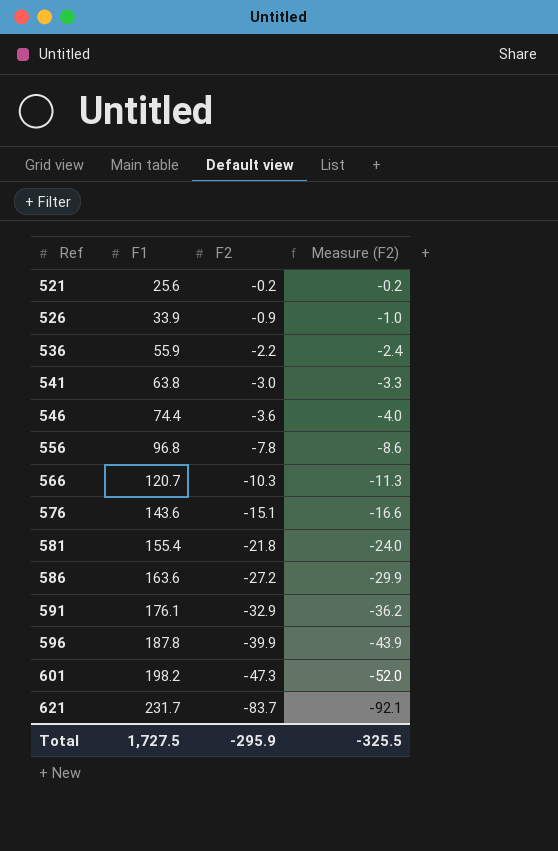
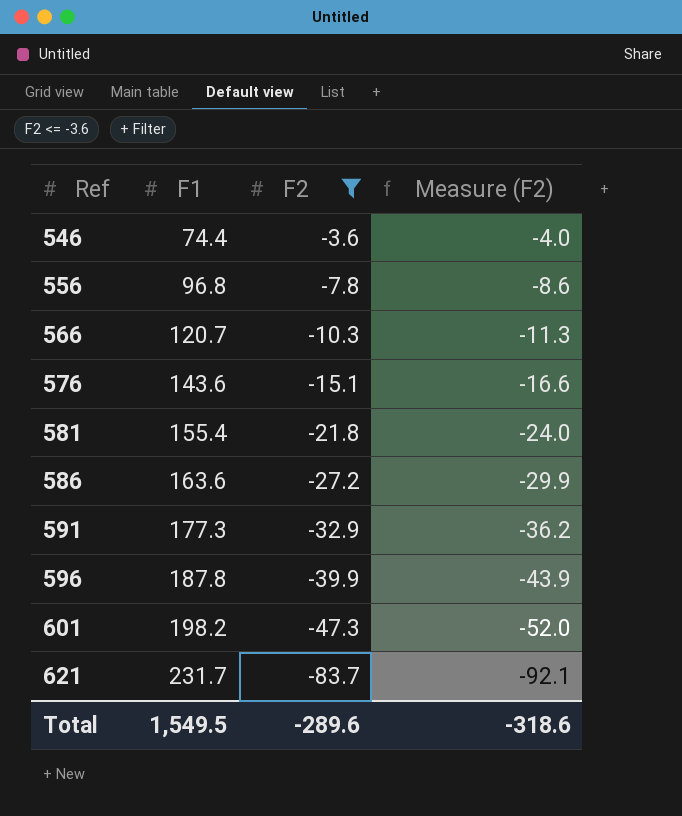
filter: none -> F2 <= -3.6
591 | F1: 176.1 -> 177.3
Total | F1: 1,727.5 -> 1,549.5
Total | F2: -295.9 -> -289.6
Total | Measure (F2): -325.5 -> -318.6

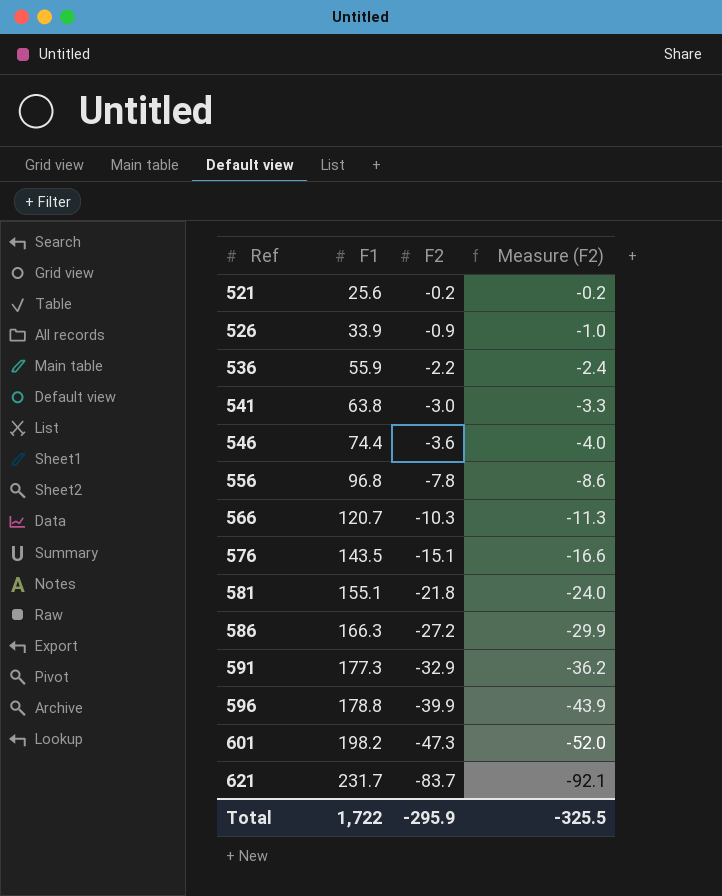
filter: F2 <= -3.6 -> none
576 | F1: 143.6 -> 143.5
581 | F1: 155.4 -> 155.1
586 | F1: 163.6 -> 166.3
596 | F1: 187.8 -> 178.8
Total | F1: 1,549.5 -> 1,722
Total | F2: -289.6 -> -295.9
Total | Measure (F2): -318.6 -> -325.5

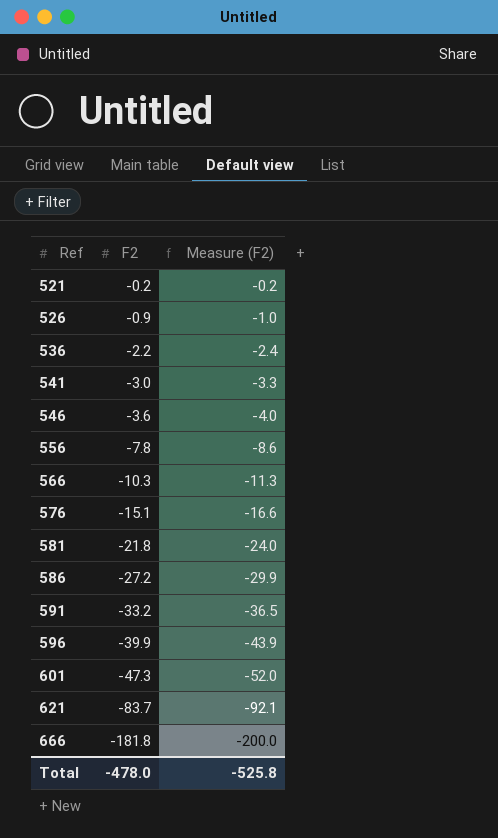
column F1 | position: 2 -> none
591 | F2: -32.9 -> -33.2
591 | Measure (F2): -36.2 -> -36.5
row 666: none -> -181.8 | -200.0
Total | F2: -295.9 -> -478.0
Total | Measure (F2): -325.5 -> -525.8

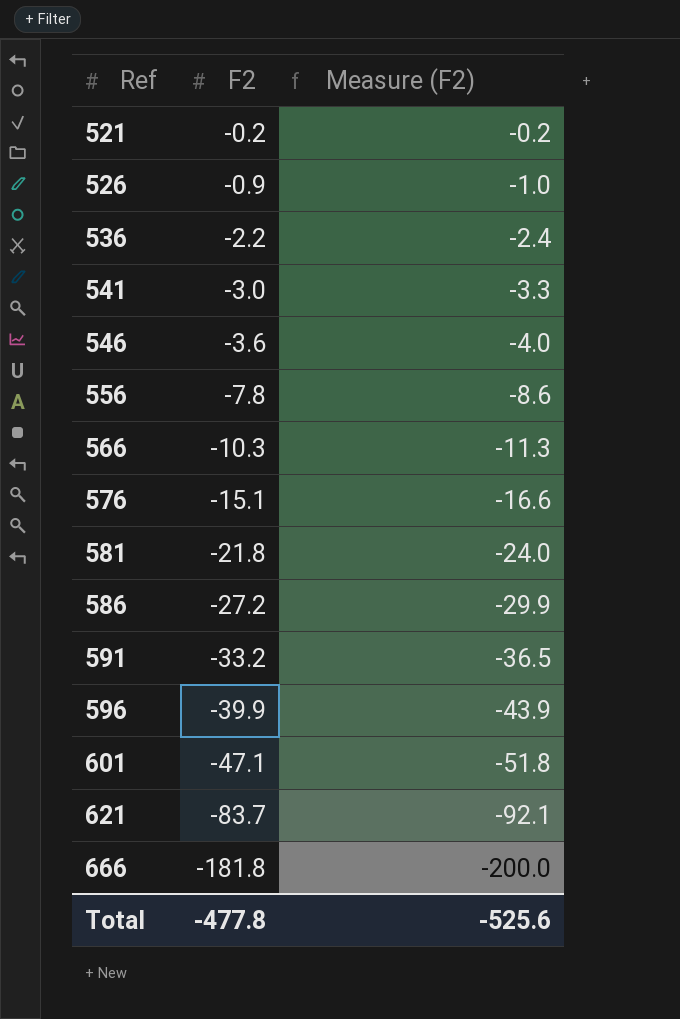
601 | F2: -47.3 -> -47.1
601 | Measure (F2): -52.0 -> -51.8
Total | F2: -478.0 -> -477.8
Total | Measure (F2): -525.8 -> -525.6

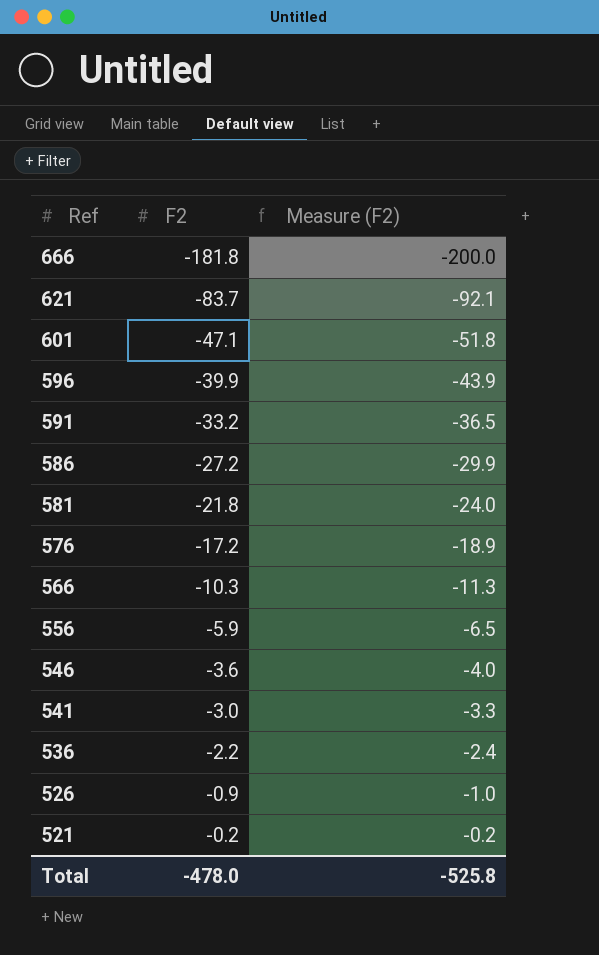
row order: Ref ascending -> Ref descending
576 | F2: -15.1 -> -17.2
576 | Measure (F2): -16.6 -> -18.9
556 | F2: -7.8 -> -5.9
556 | Measure (F2): -8.6 -> -6.5
Total | F2: -477.8 -> -478.0
Total | Measure (F2): -525.6 -> -525.8

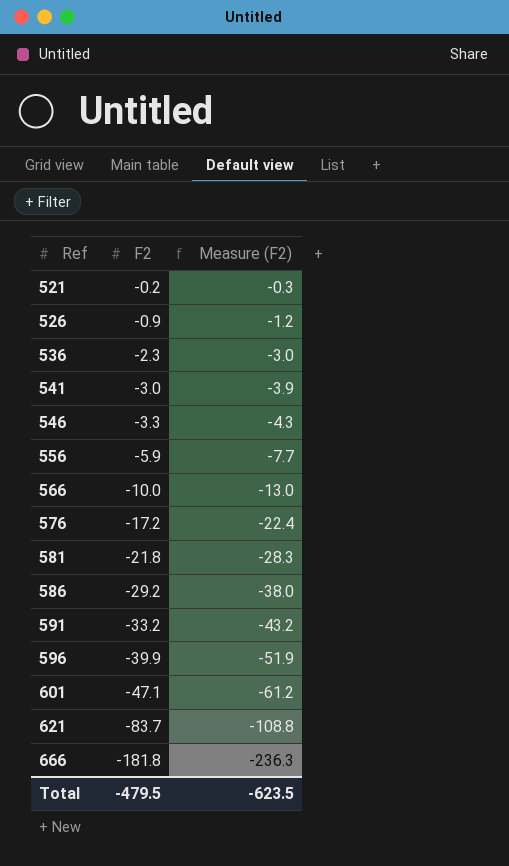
row order: Ref descending -> Ref ascending
column Measure (F2) | formula: [F2] * 1.1 -> [F2] * 1.3
536 | F2: -2.2 -> -2.3
546 | F2: -3.6 -> -3.3
566 | F2: -10.3 -> -10.0
586 | F2: -27.2 -> -29.2
Total | F2: -478.0 -> -479.5
Total | Measure (F2): -525.8 -> -623.5

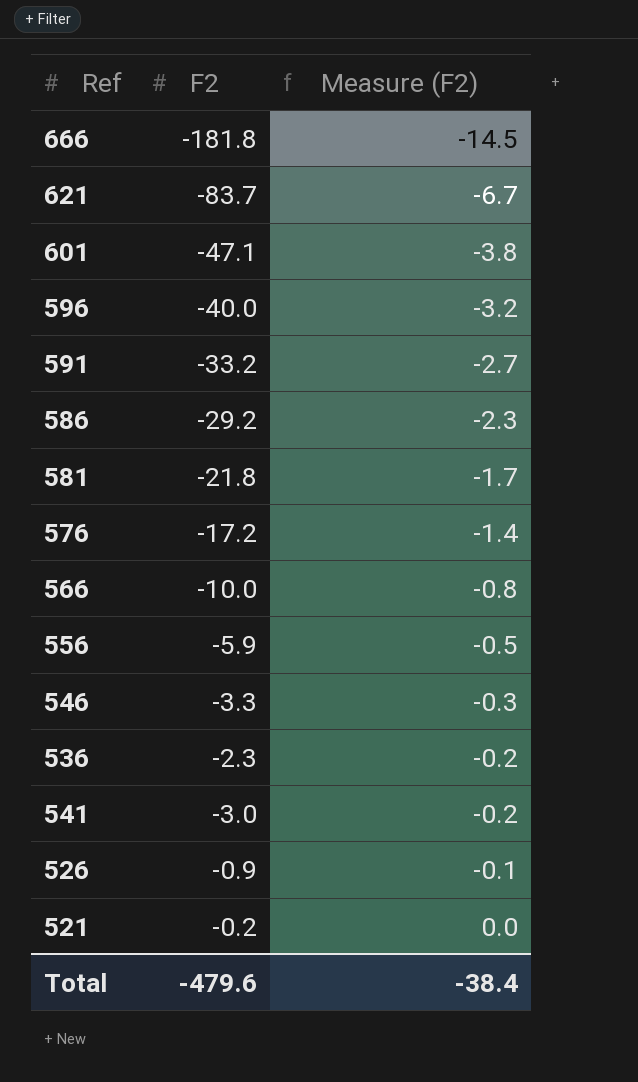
row order: Ref ascending -> Measure (F2) ascending
column Measure (F2) | formula: [F2] * 1.3 -> [F2] * 0.08
596 | F2: -39.9 -> -40.0
Total | F2: -479.5 -> -479.6
Total | Measure (F2): -623.5 -> -38.4

